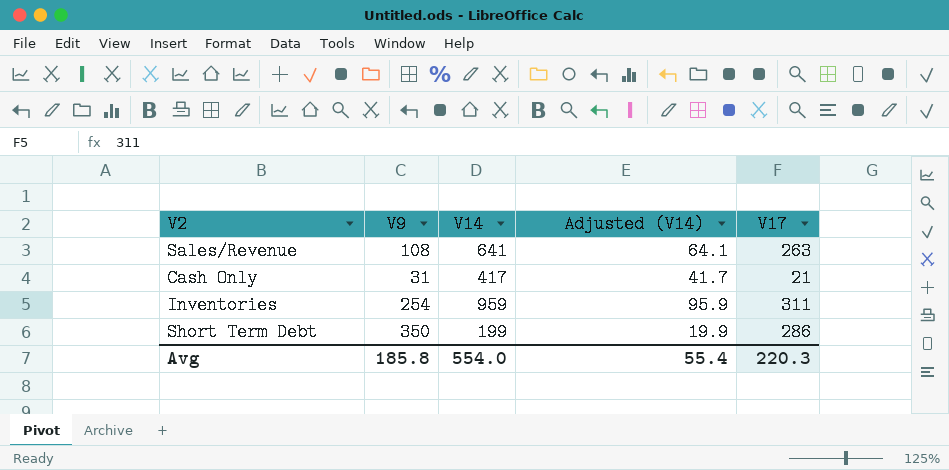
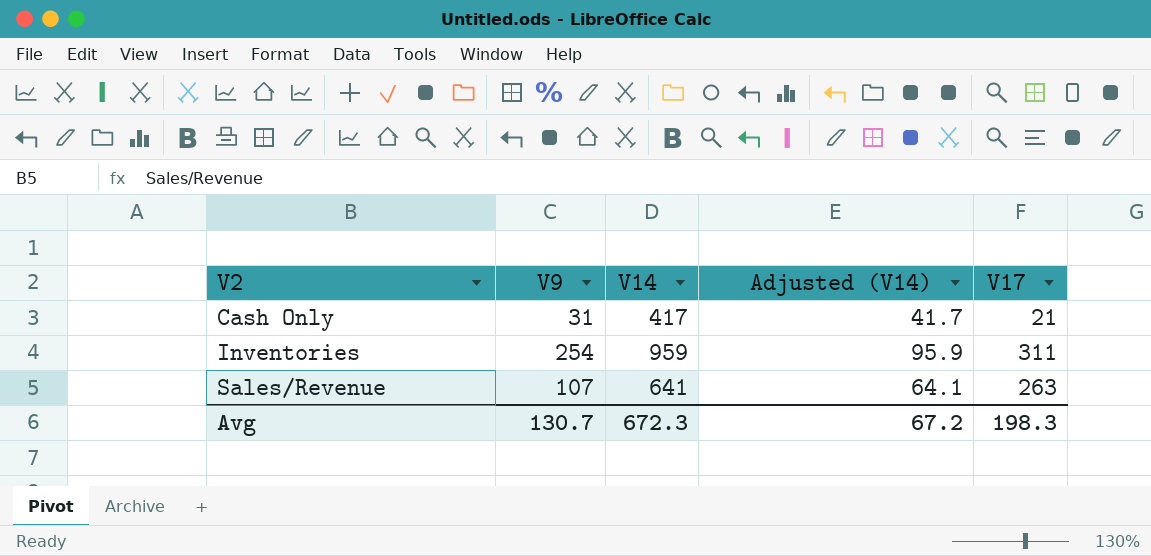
row order: none -> V2 ascending
row Short Term Debt: 350 | 199 | 19.9 | 286 -> none
Sales/Revenue | V9: 108 -> 107
Avg | V9: 185.8 -> 130.7
Avg | V14: 554.0 -> 672.3
Avg | Adjusted (V14): 55.4 -> 67.2
Avg | V17: 220.3 -> 198.3

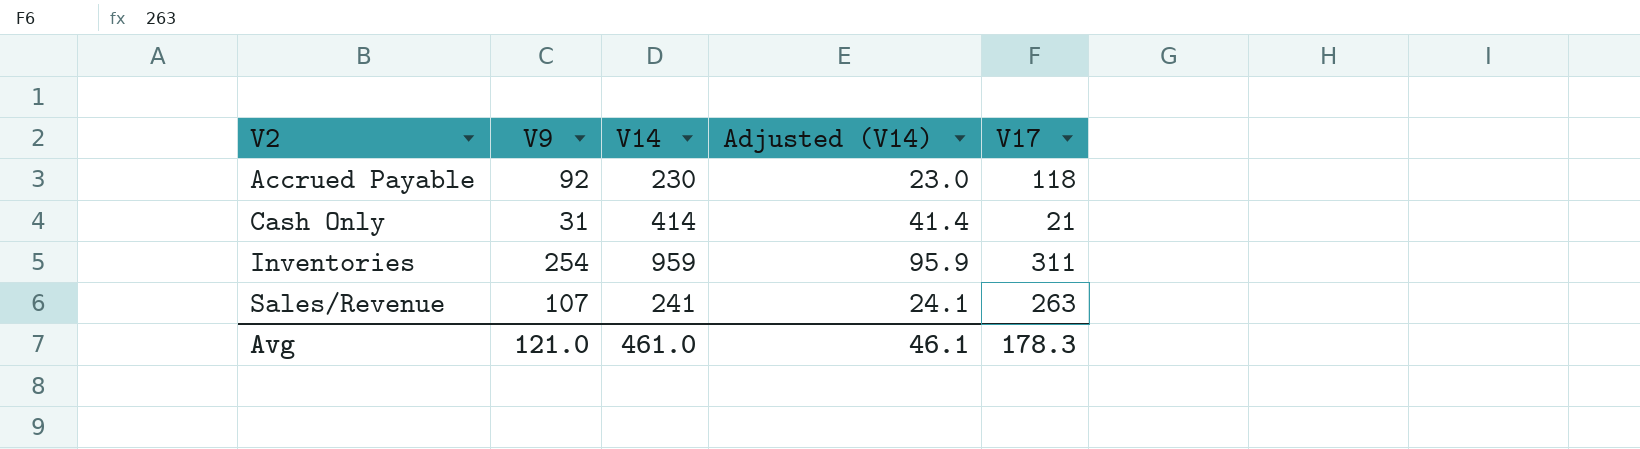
row Accrued Payable: none -> 92 | 230 | 23.0 | 118
Cash Only | V14: 417 -> 414
Cash Only | Adjusted (V14): 41.7 -> 41.4
Sales/Revenue | V14: 641 -> 241
Sales/Revenue | Adjusted (V14): 64.1 -> 24.1
Avg | V9: 130.7 -> 121.0
Avg | V14: 672.3 -> 461.0
Avg | Adjusted (V14): 67.2 -> 46.1
Avg | V17: 198.3 -> 178.3

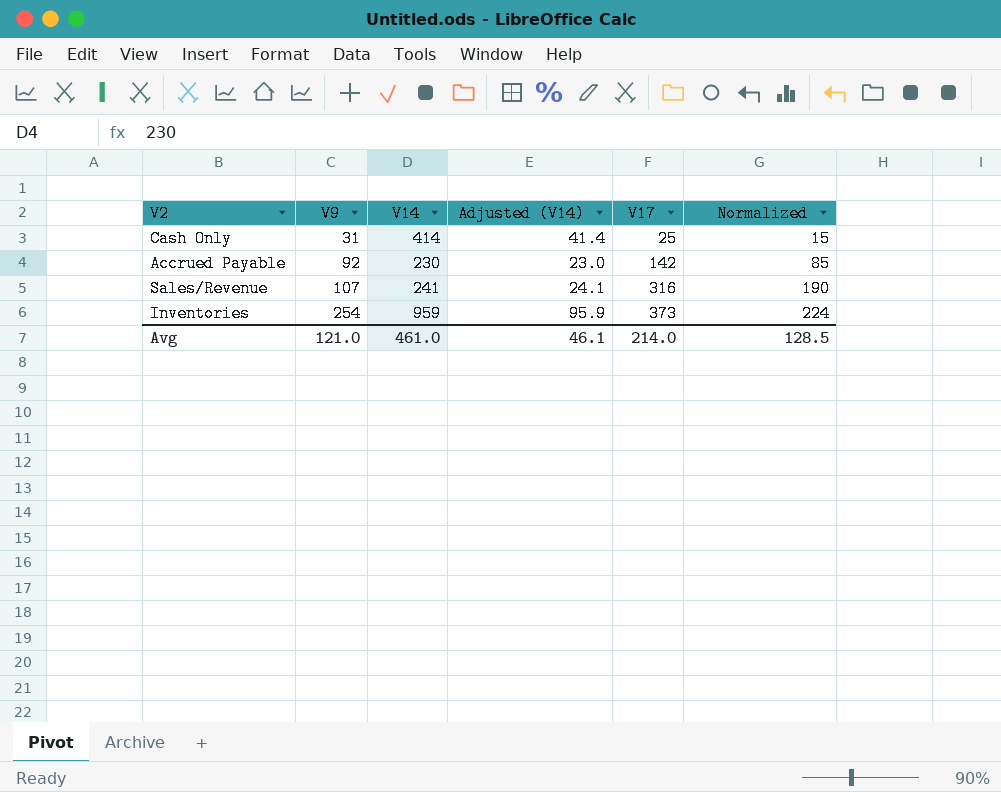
row order: V2 ascending -> V9 ascending
column Normalized | formula: none -> [V17] * 0.6
Cash Only | V17: 21 -> 25
Accrued Payable | V17: 118 -> 142
Sales/Revenue | V17: 263 -> 316
Inventories | V17: 311 -> 373
Avg | V17: 178.3 -> 214.0

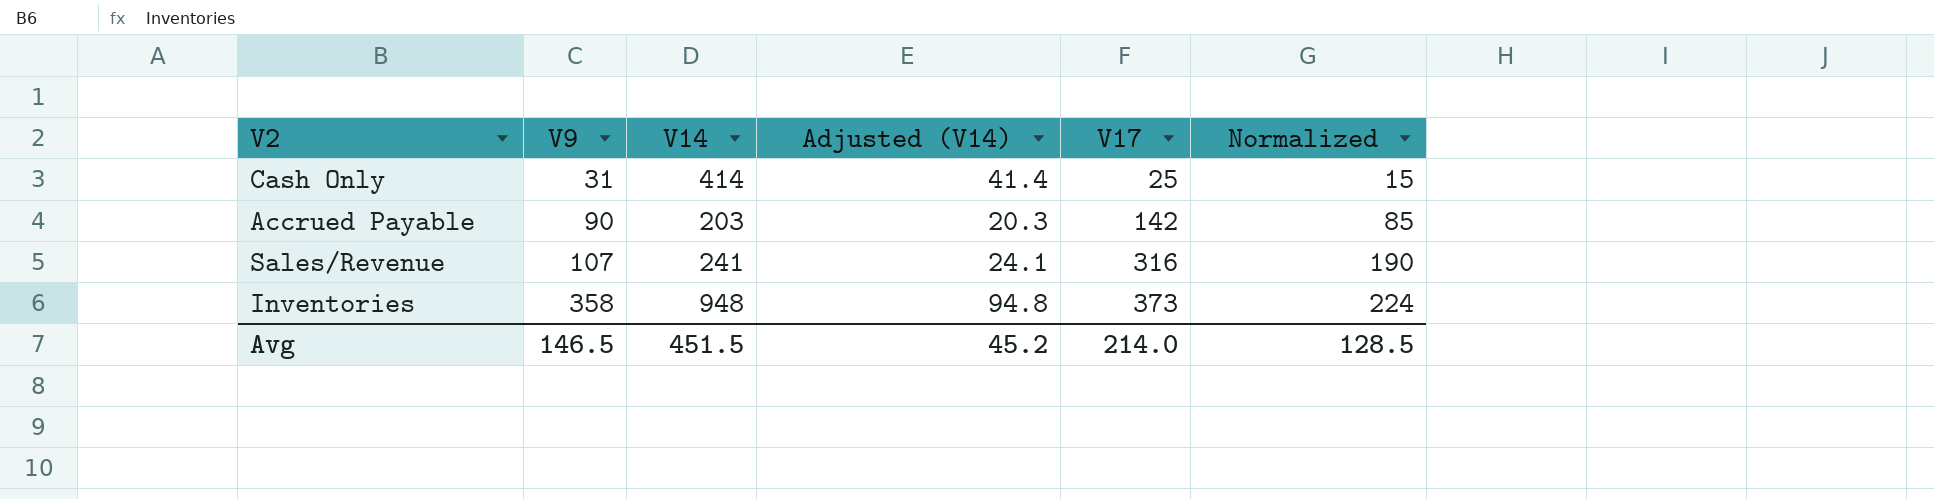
Accrued Payable | V9: 92 -> 90
Accrued Payable | V14: 230 -> 203
Accrued Payable | Adjusted (V14): 23.0 -> 20.3
Inventories | V9: 254 -> 358
Inventories | V14: 959 -> 948
Inventories | Adjusted (V14): 95.9 -> 94.8
Avg | V9: 121.0 -> 146.5
Avg | V14: 461.0 -> 451.5
Avg | Adjusted (V14): 46.1 -> 45.2

